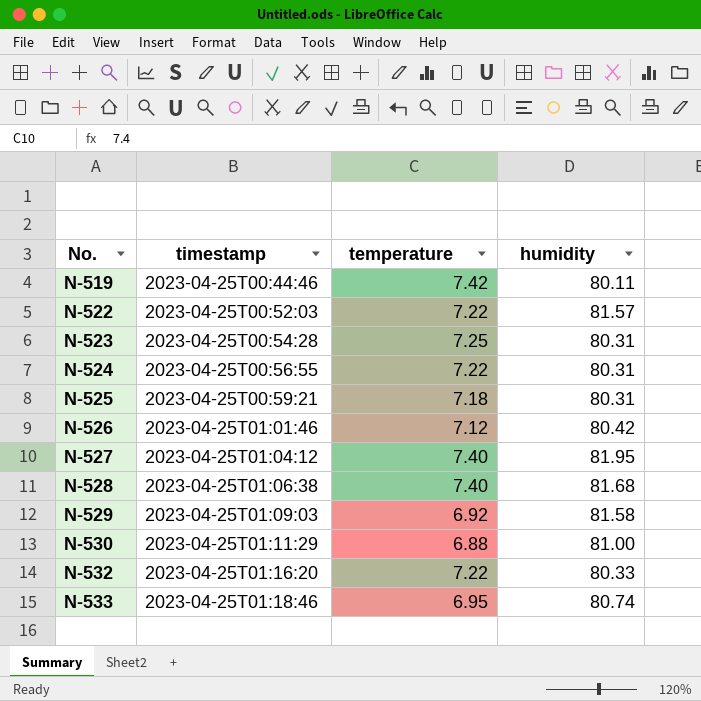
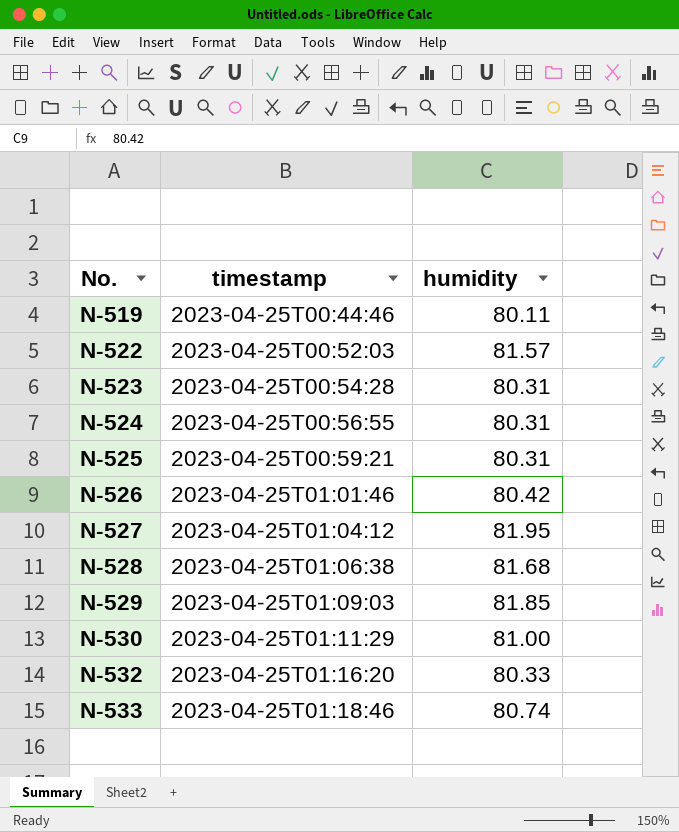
column temperature | position: 3 -> none
N-529 | humidity: 81.58 -> 81.85

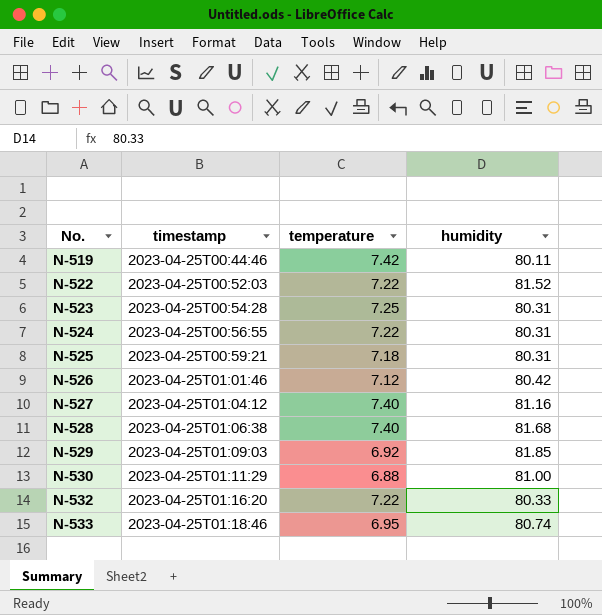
column temperature | position: none -> 3
N-522 | humidity: 81.57 -> 81.52
N-527 | humidity: 81.95 -> 81.16

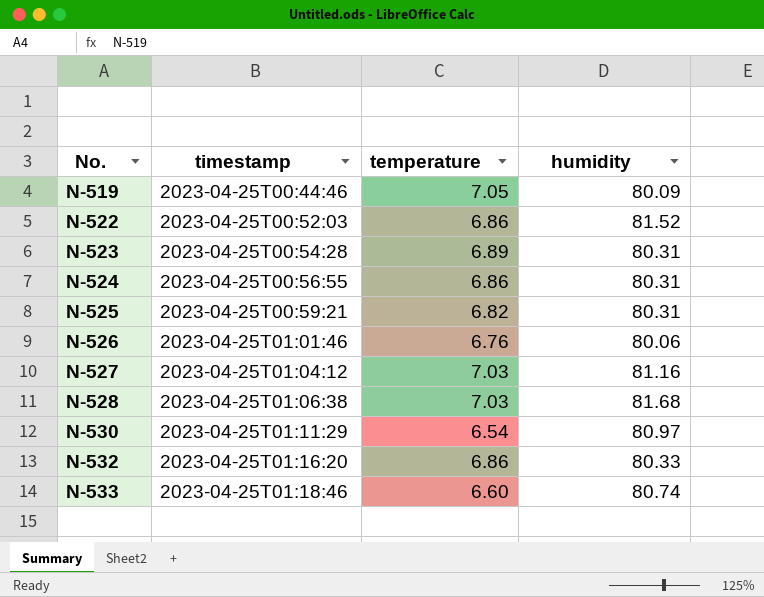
row N-529: 2023-04-25T01:09:03 | 6.92 | 81.85 -> none
N-519 | temperature: 7.42 -> 7.05
N-519 | humidity: 80.11 -> 80.09
N-522 | temperature: 7.22 -> 6.86
N-523 | temperature: 7.25 -> 6.89
N-524 | temperature: 7.22 -> 6.86
N-525 | temperature: 7.18 -> 6.82
N-526 | temperature: 7.12 -> 6.76
N-526 | humidity: 80.42 -> 80.06
N-527 | temperature: 7.40 -> 7.03
N-528 | temperature: 7.40 -> 7.03
N-530 | temperature: 6.88 -> 6.54
N-530 | humidity: 81.00 -> 80.97
N-532 | temperature: 7.22 -> 6.86
N-533 | temperature: 6.95 -> 6.60

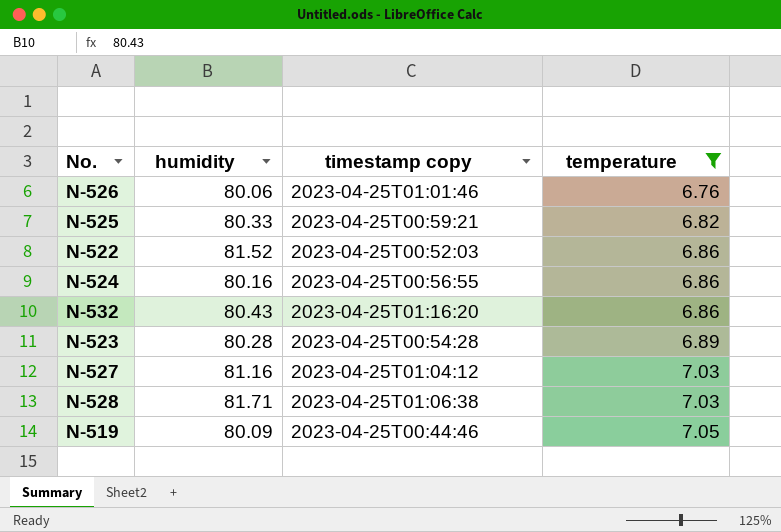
filter: none -> temperature >= 6.76
row order: No. ascending -> temperature ascending
column humidity | position: 4 -> 2
column name: timestamp -> timestamp copy
N-525 | humidity: 80.31 -> 80.33
N-524 | humidity: 80.31 -> 80.16
N-532 | humidity: 80.33 -> 80.43
N-523 | humidity: 80.31 -> 80.28
N-528 | humidity: 81.68 -> 81.71

